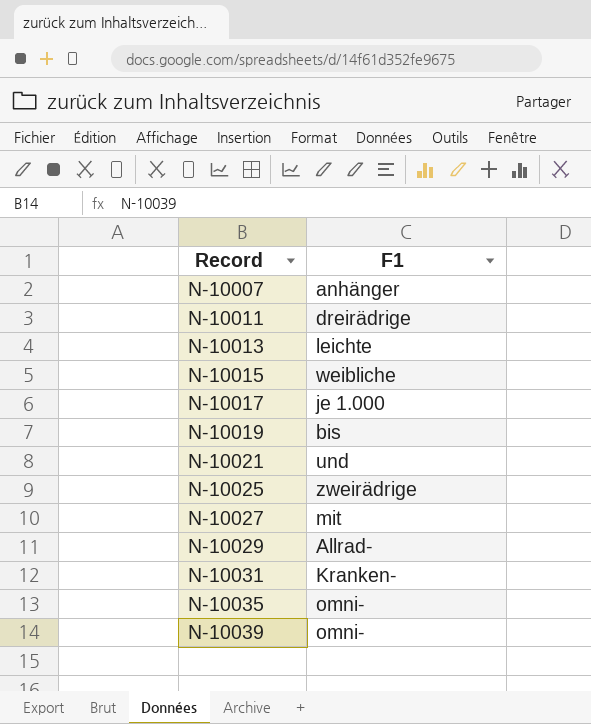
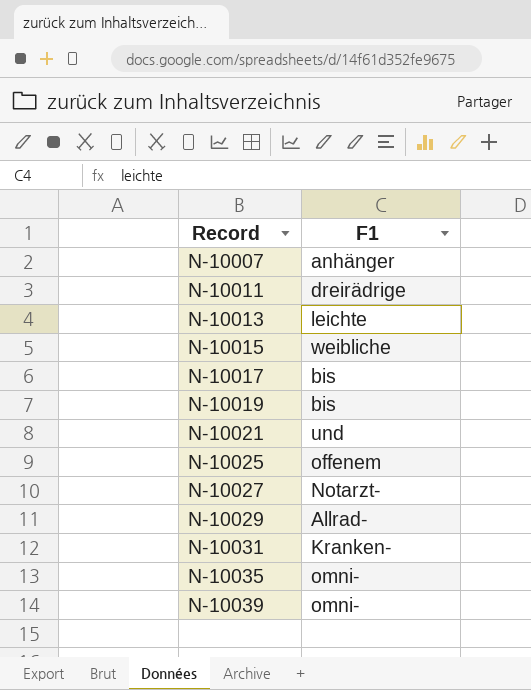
N-10017 | F1: je 1.000 -> bis
N-10025 | F1: zweirädrige -> offenem
N-10027 | F1: mit -> Notarzt-

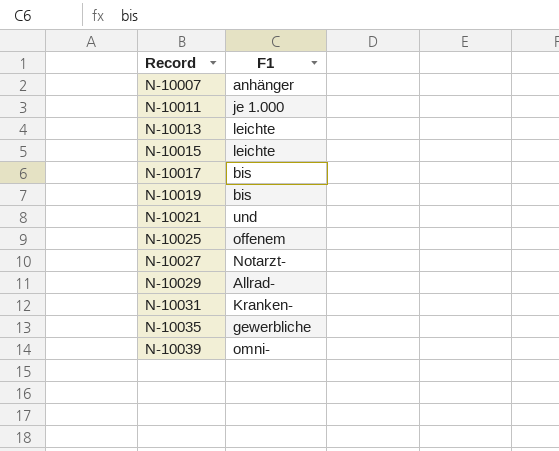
N-10011 | F1: dreirädrige -> je 1.000
N-10015 | F1: weibliche -> leichte
N-10035 | F1: omni- -> gewerbliche

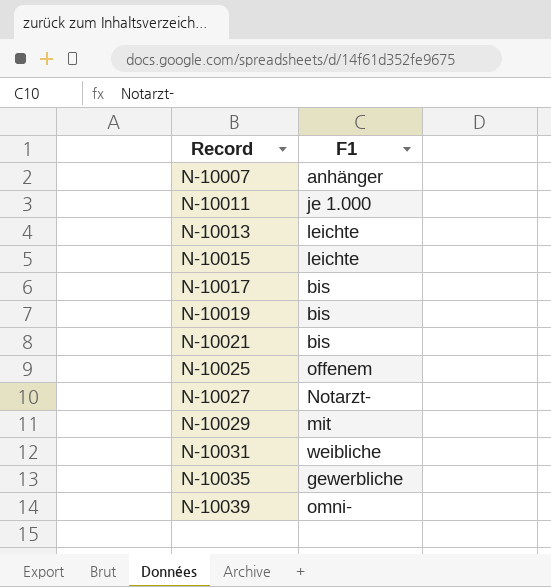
N-10021 | F1: und -> bis
N-10029 | F1: Allrad- -> mit
N-10031 | F1: Kranken- -> weibliche

